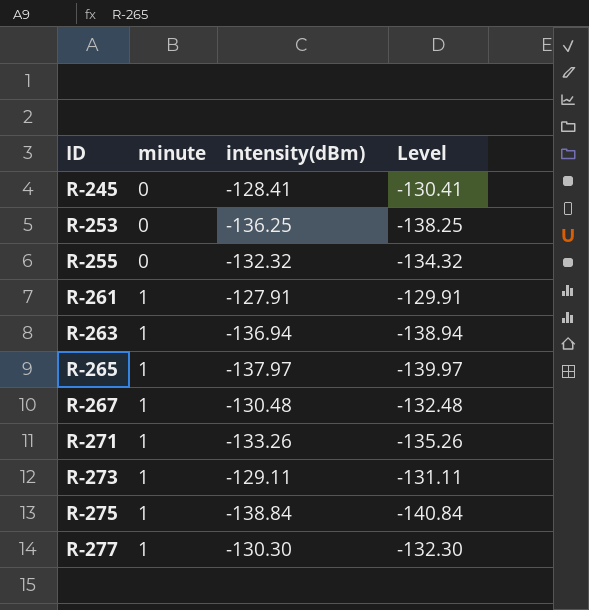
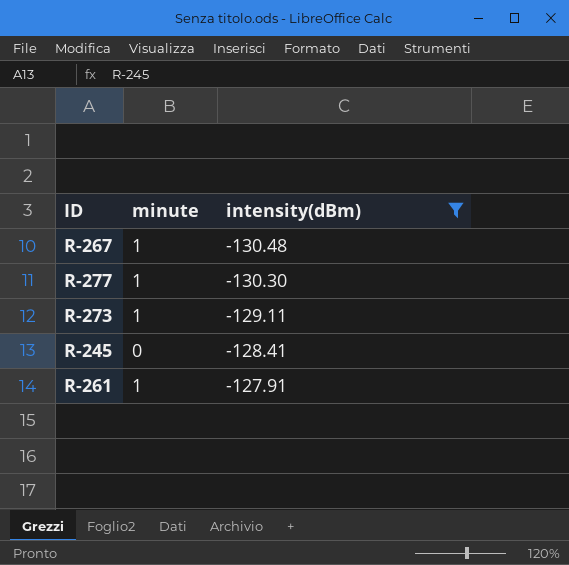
filter: none -> intensity(dBm) >= -130.48
row order: ID ascending -> intensity(dBm) ascending
column Level | formula: [intensity(dBm)] - 2 -> none

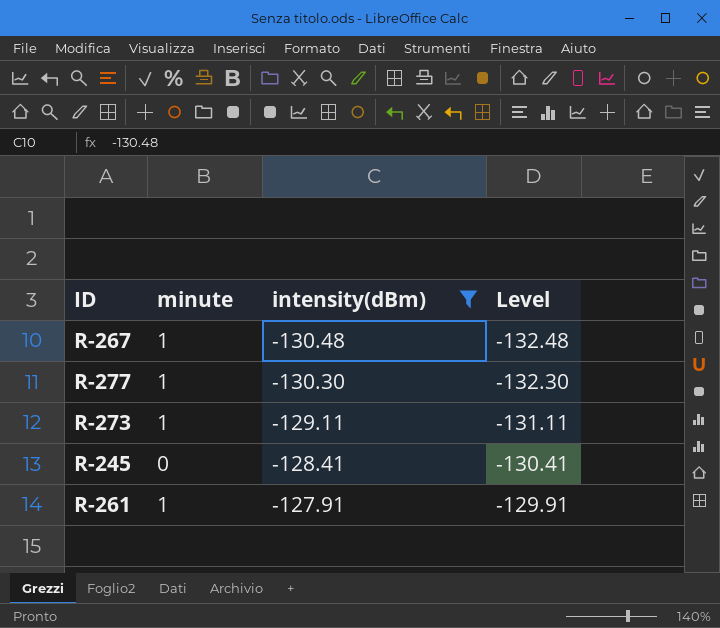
column Level | formula: none -> [intensity(dBm)] - 2

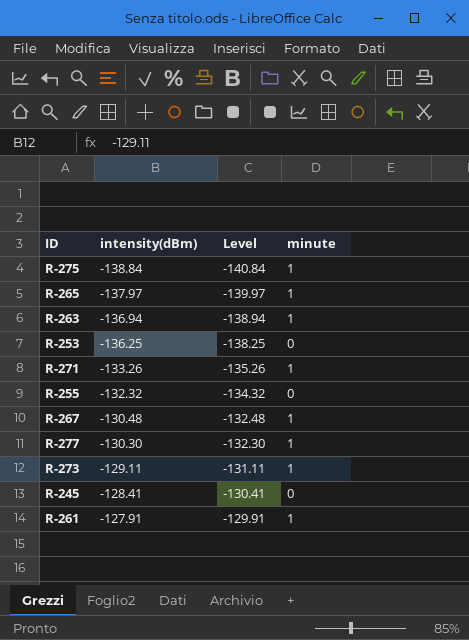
filter: intensity(dBm) >= -130.48 -> none
column minute | position: 2 -> 4

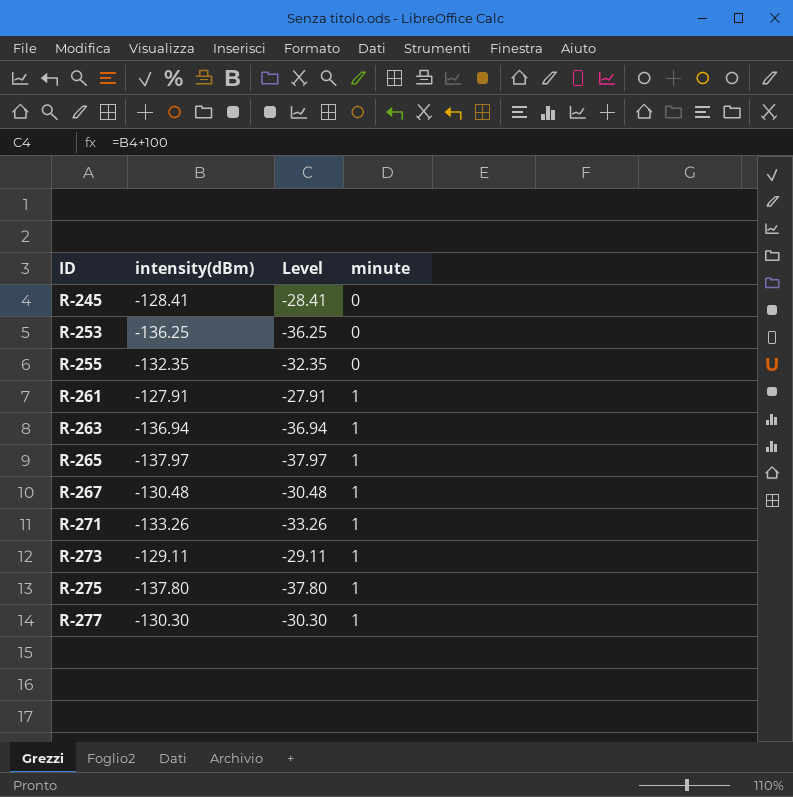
row order: intensity(dBm) ascending -> ID ascending
column Level | formula: [intensity(dBm)] - 2 -> [intensity(dBm)] + 100
R-255 | intensity(dBm): -132.32 -> -132.35
R-275 | intensity(dBm): -138.84 -> -137.80

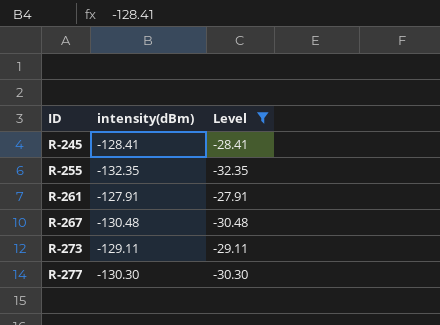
filter: none -> Level >= -32.35
column minute | position: 4 -> none

